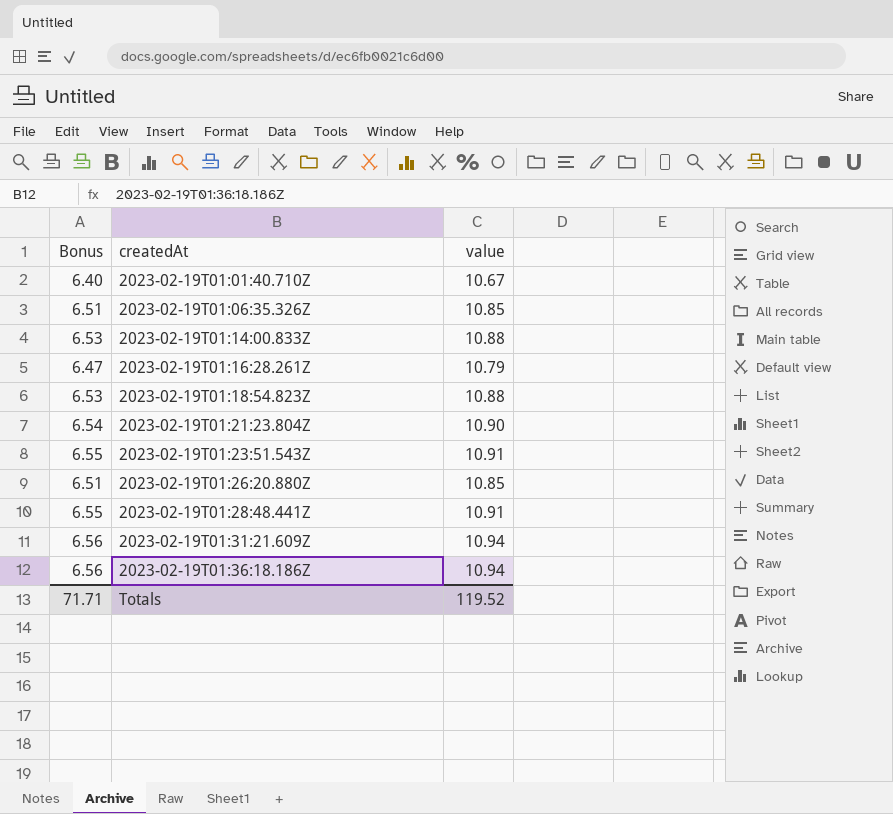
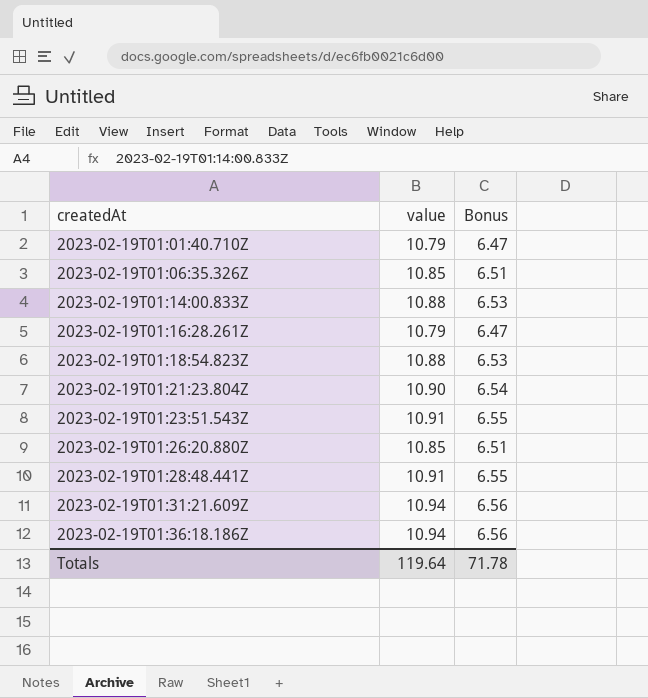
column Bonus | position: 1 -> 3
2023-02-19T01:01:40.710Z | value: 10.67 -> 10.79
2023-02-19T01:01:40.710Z | Bonus: 6.40 -> 6.47
Totals | value: 119.52 -> 119.64
Totals | Bonus: 71.71 -> 71.78

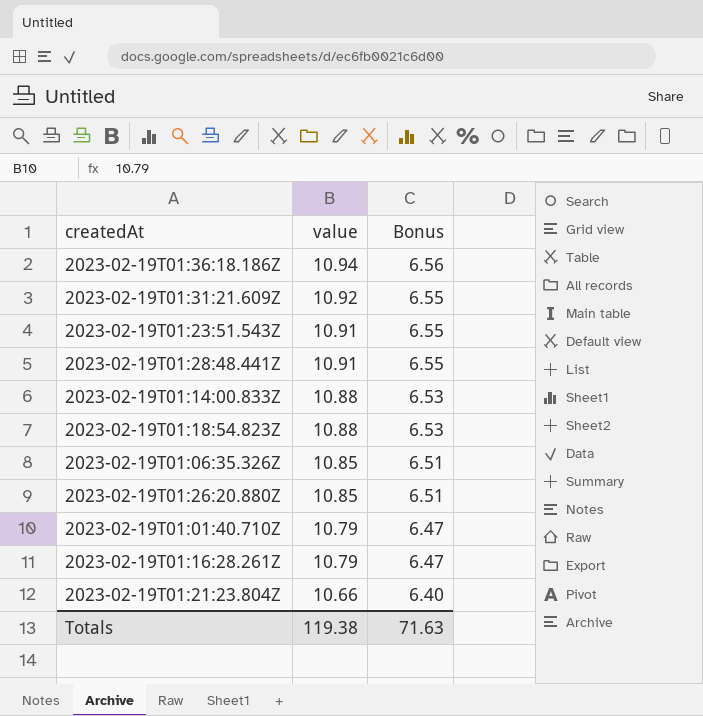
row order: createdAt ascending -> value descending
2023-02-19T01:31:21.609Z | value: 10.94 -> 10.92
2023-02-19T01:31:21.609Z | Bonus: 6.56 -> 6.55
2023-02-19T01:21:23.804Z | value: 10.90 -> 10.66
2023-02-19T01:21:23.804Z | Bonus: 6.54 -> 6.40
Totals | value: 119.64 -> 119.38
Totals | Bonus: 71.78 -> 71.63

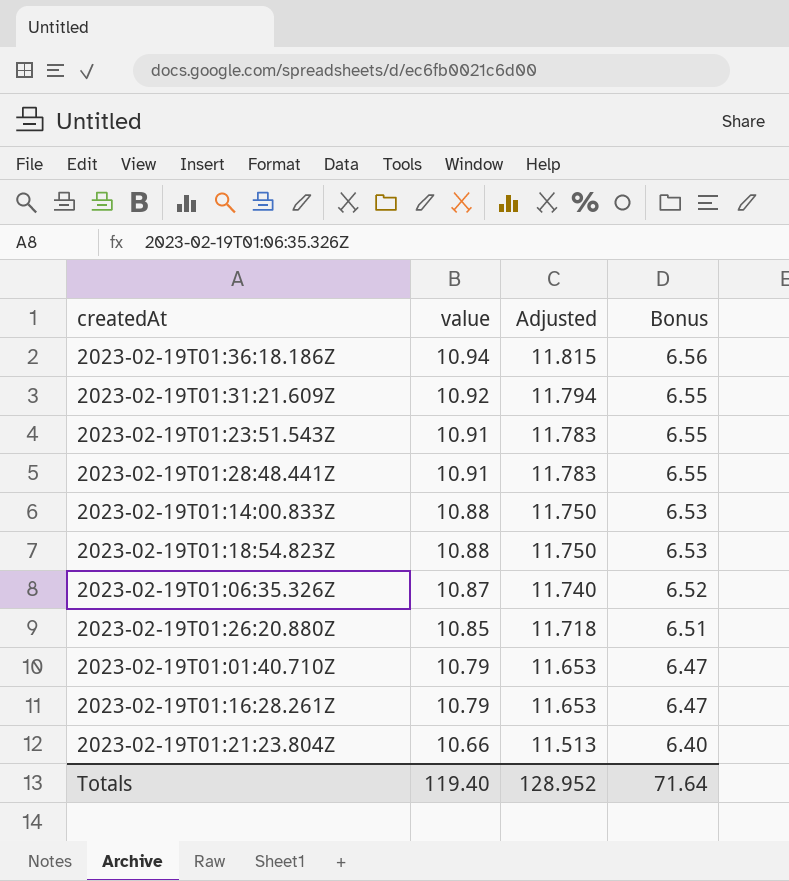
column Adjusted | formula: none -> [value] * 1.08
2023-02-19T01:06:35.326Z | value: 10.85 -> 10.87
2023-02-19T01:06:35.326Z | Bonus: 6.51 -> 6.52
Totals | value: 119.38 -> 119.40
Totals | Bonus: 71.63 -> 71.64

